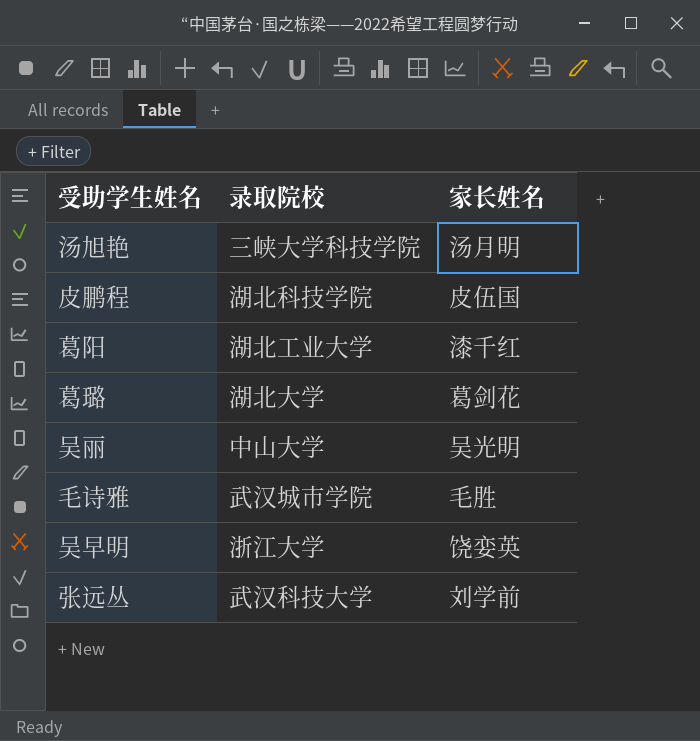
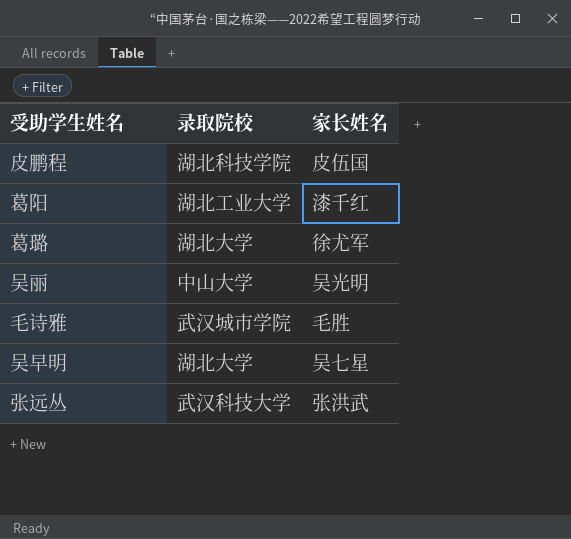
row 汤旭艳: 三峡大学科技学院 | 汤月明 -> none
葛璐 | 家长姓名: 葛剑花 -> 徐尤军
吴早明 | 录取院校: 浙江大学 -> 湖北大学
吴早明 | 家长姓名: 饶娈英 -> 吴七星
张远丛 | 家长姓名: 刘学前 -> 张洪武

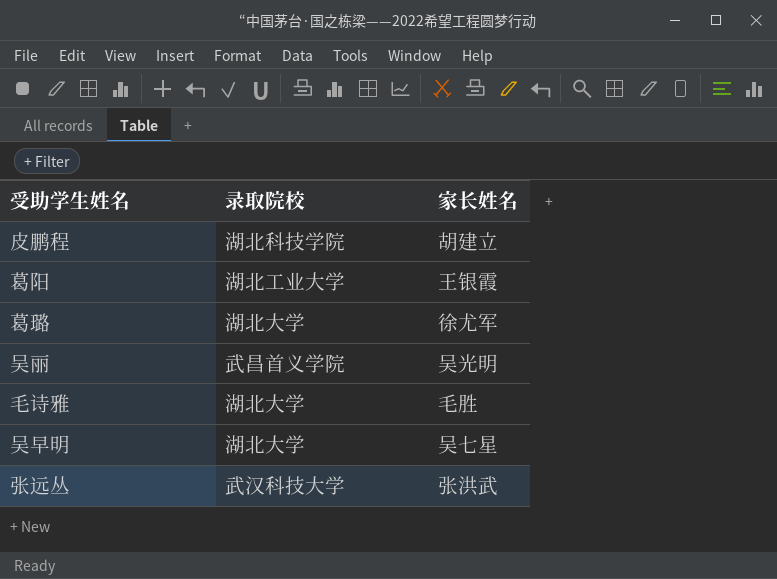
皮鹏程 | 家长姓名: 皮伍国 -> 胡建立
葛阳 | 家长姓名: 漆千红 -> 王银霞
吴丽 | 录取院校: 中山大学 -> 武昌首义学院
毛诗雅 | 录取院校: 武汉城市学院 -> 湖北大学

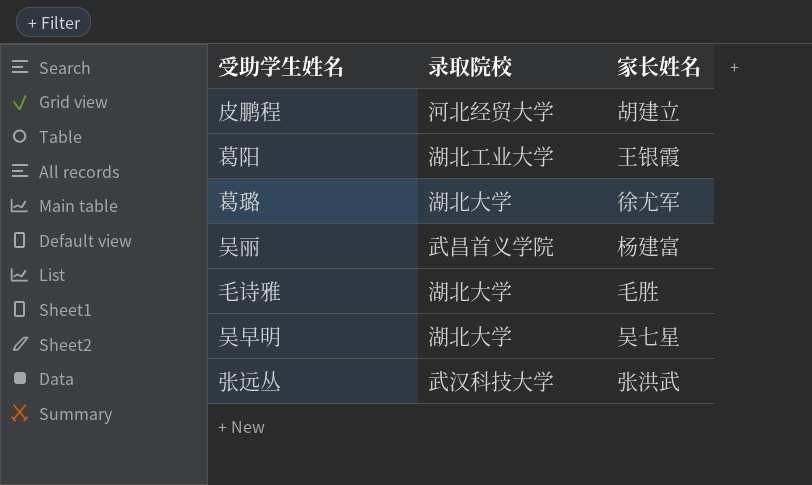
皮鹏程 | 录取院校: 湖北科技学院 -> 河北经贸大学
吴丽 | 家长姓名: 吴光明 -> 杨建富

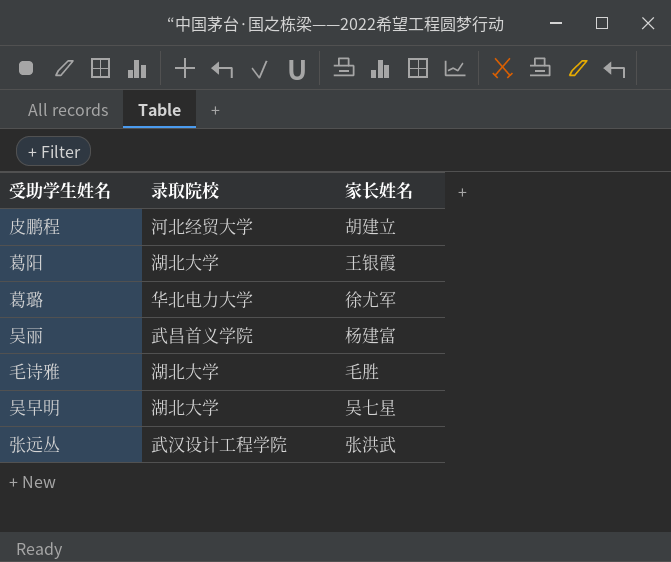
葛阳 | 录取院校: 湖北工业大学 -> 湖北大学
葛璐 | 录取院校: 湖北大学 -> 华北电力大学
张远丛 | 录取院校: 武汉科技大学 -> 武汉设计工程学院

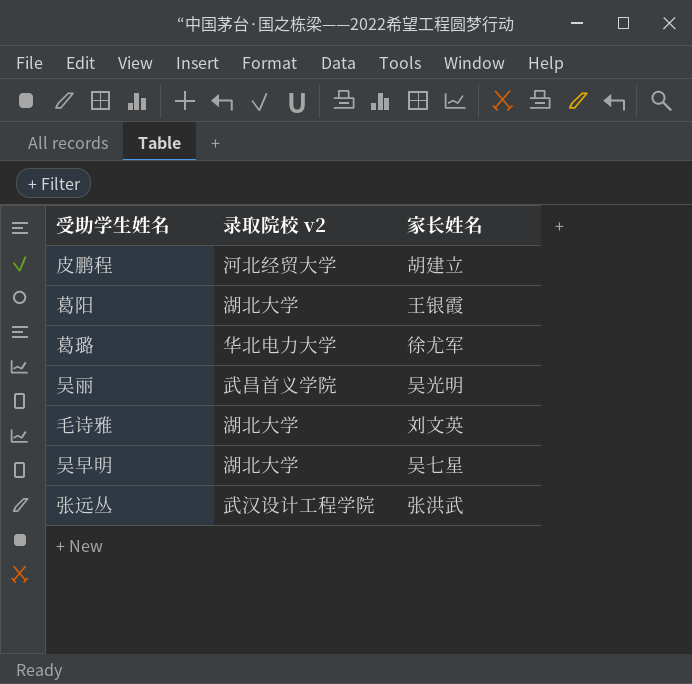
column name: 录取院校 -> 录取院校 v2
吴丽 | 家长姓名: 杨建富 -> 吴光明
毛诗雅 | 家长姓名: 毛胜 -> 刘文英

